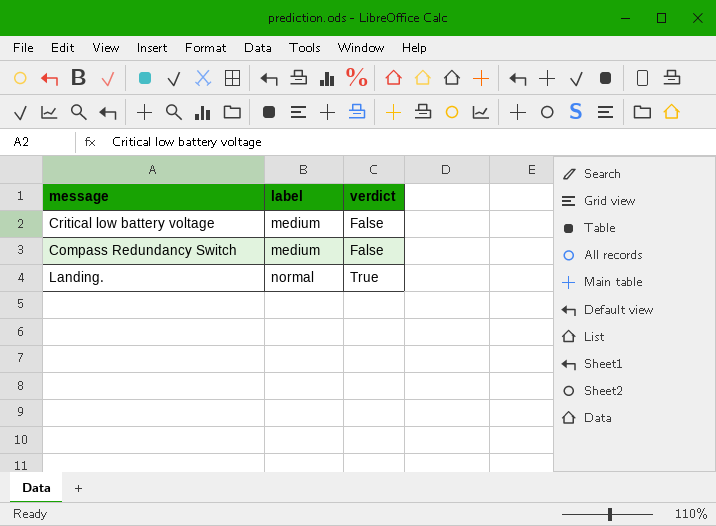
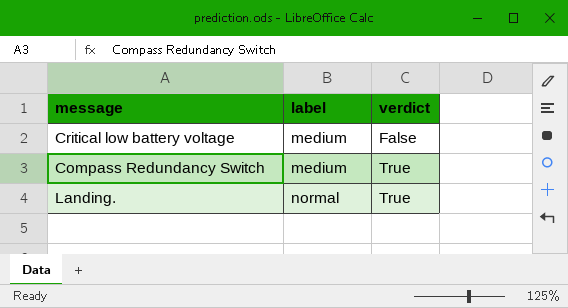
Compass Redundancy Switch | verdict: False -> True

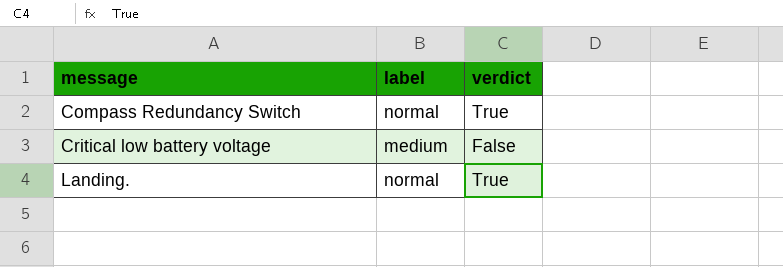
row order: label ascending -> message ascending
Compass Redundancy Switch | label: medium -> normal

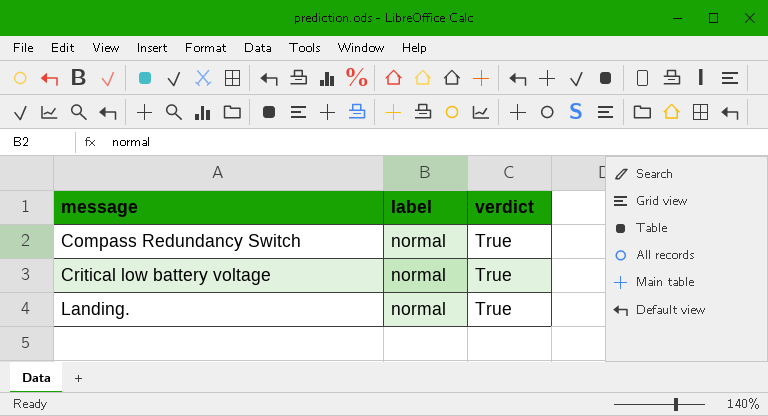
Critical low battery voltage | label: medium -> normal
Critical low battery voltage | verdict: False -> True

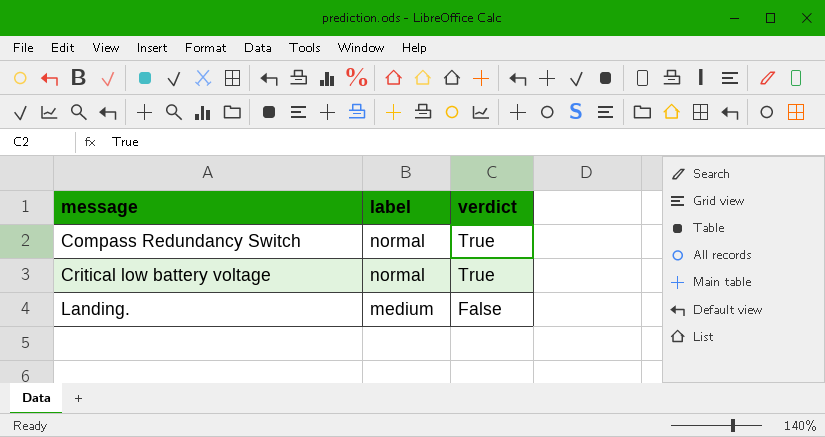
Landing. | label: normal -> medium
Landing. | verdict: True -> False

